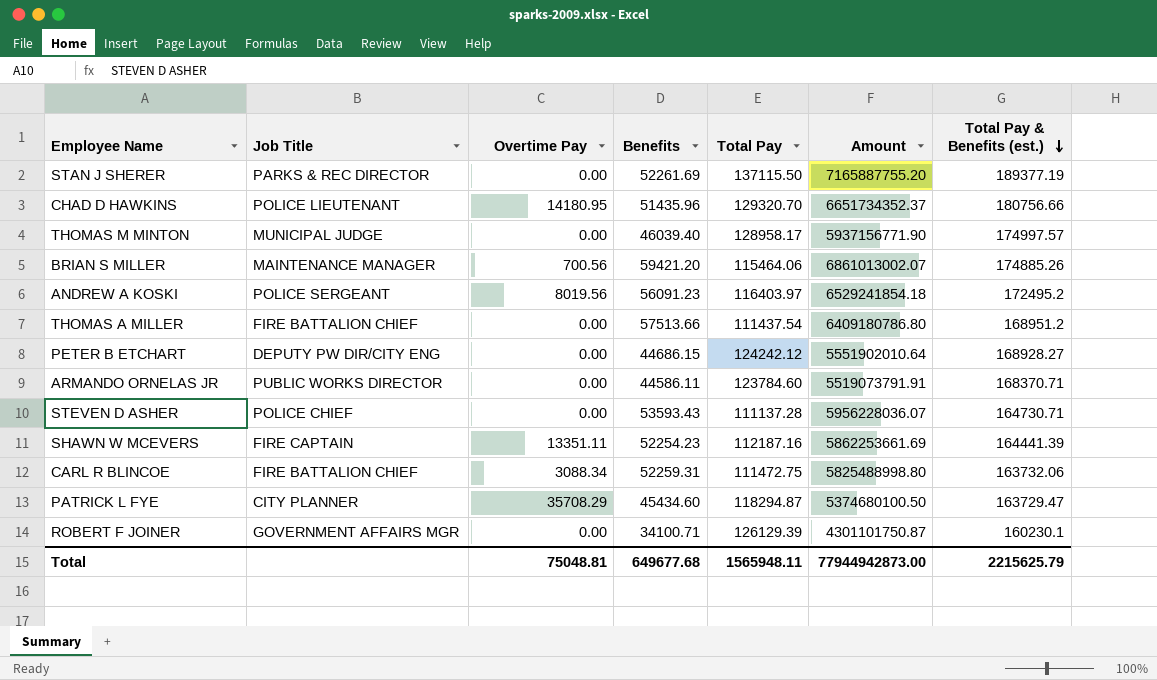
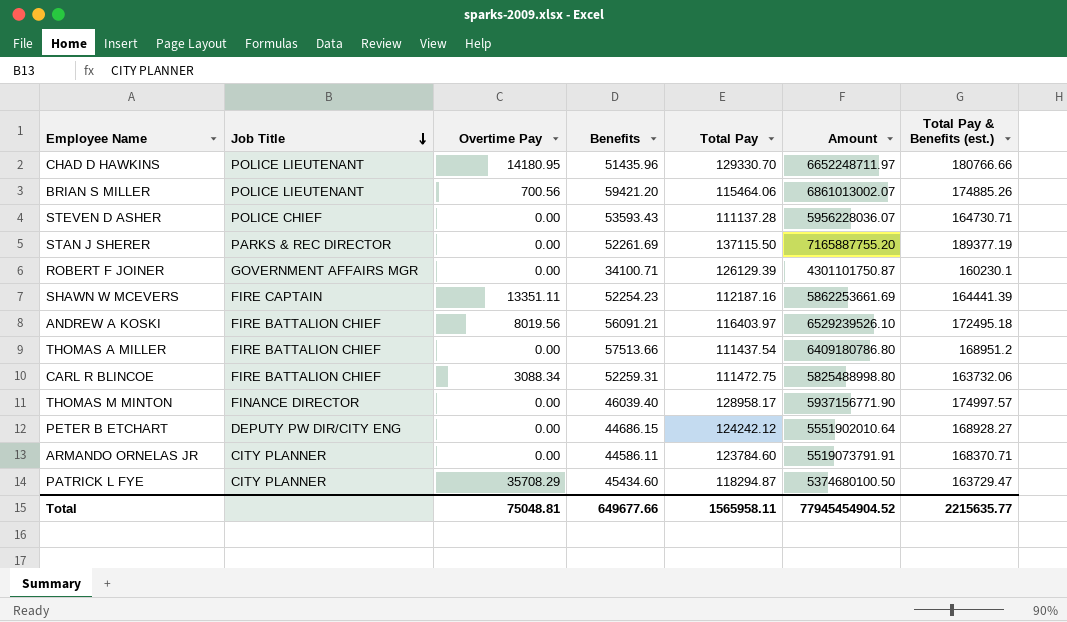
row order: Total Pay & Benefits (est.) descending -> Job Title descending
CHAD D HAWKINS | Total Pay: 129320.70 -> 129330.70
CHAD D HAWKINS | Amount: 6651734352.37 -> 6652248711.97
CHAD D HAWKINS | Total Pay & Benefits (est.): 180756.66 -> 180766.66
BRIAN S MILLER | Job Title: MAINTENANCE MANAGER -> POLICE LIEUTENANT
ANDREW A KOSKI | Job Title: POLICE SERGEANT -> FIRE BATTALION CHIEF
ANDREW A KOSKI | Benefits: 56091.23 -> 56091.21
ANDREW A KOSKI | Amount: 6529241854.18 -> 6529239526.10
ANDREW A KOSKI | Total Pay & Benefits (est.): 172495.2 -> 172495.18
THOMAS M MINTON | Job Title: MUNICIPAL JUDGE -> FINANCE DIRECTOR
ARMANDO ORNELAS JR | Job Title: PUBLIC WORKS DIRECTOR -> CITY PLANNER
Total | Benefits: 649677.68 -> 649677.66
Total | Total Pay: 1565948.11 -> 1565958.11
Total | Amount: 77944942873.00 -> 77945454904.52
Total | Total Pay & Benefits (est.): 2215625.79 -> 2215635.77

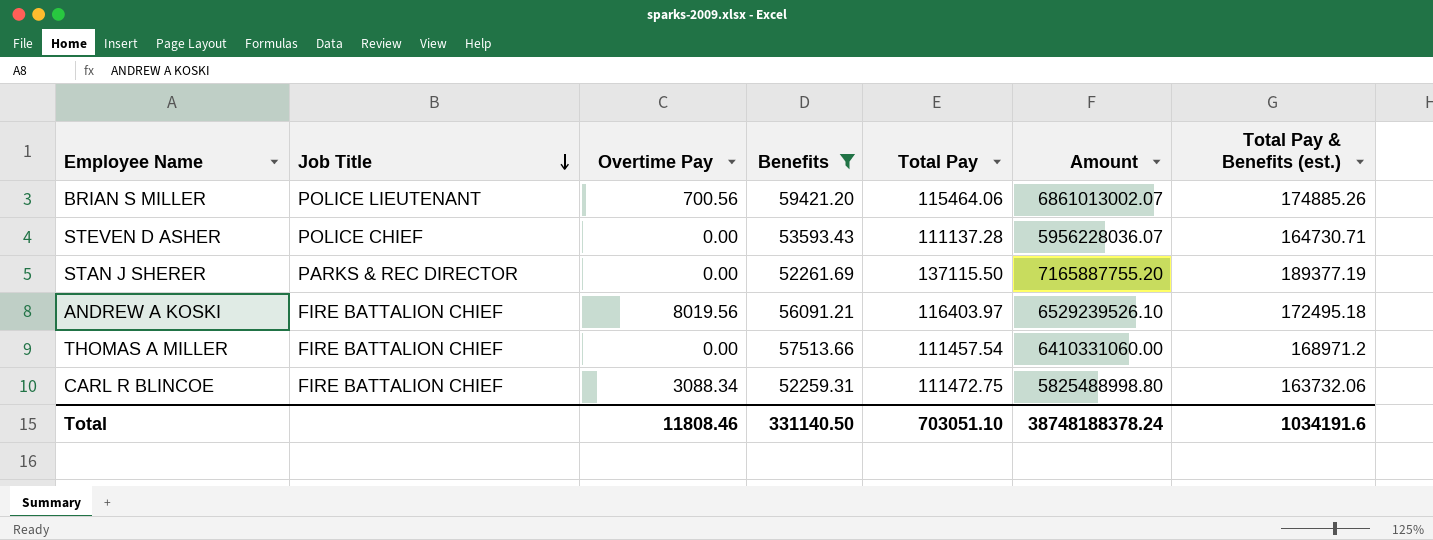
filter: none -> Benefits >= 52259.31
THOMAS A MILLER | Total Pay: 111437.54 -> 111457.54
THOMAS A MILLER | Amount: 6409180786.80 -> 6410331060.00
THOMAS A MILLER | Total Pay & Benefits (est.): 168951.2 -> 168971.2
Total | Overtime Pay: 75048.81 -> 11808.46
Total | Benefits: 649677.66 -> 331140.50
Total | Total Pay: 1565958.11 -> 703051.10
Total | Amount: 77945454904.52 -> 38748188378.24
Total | Total Pay & Benefits (est.): 2215635.77 -> 1034191.6

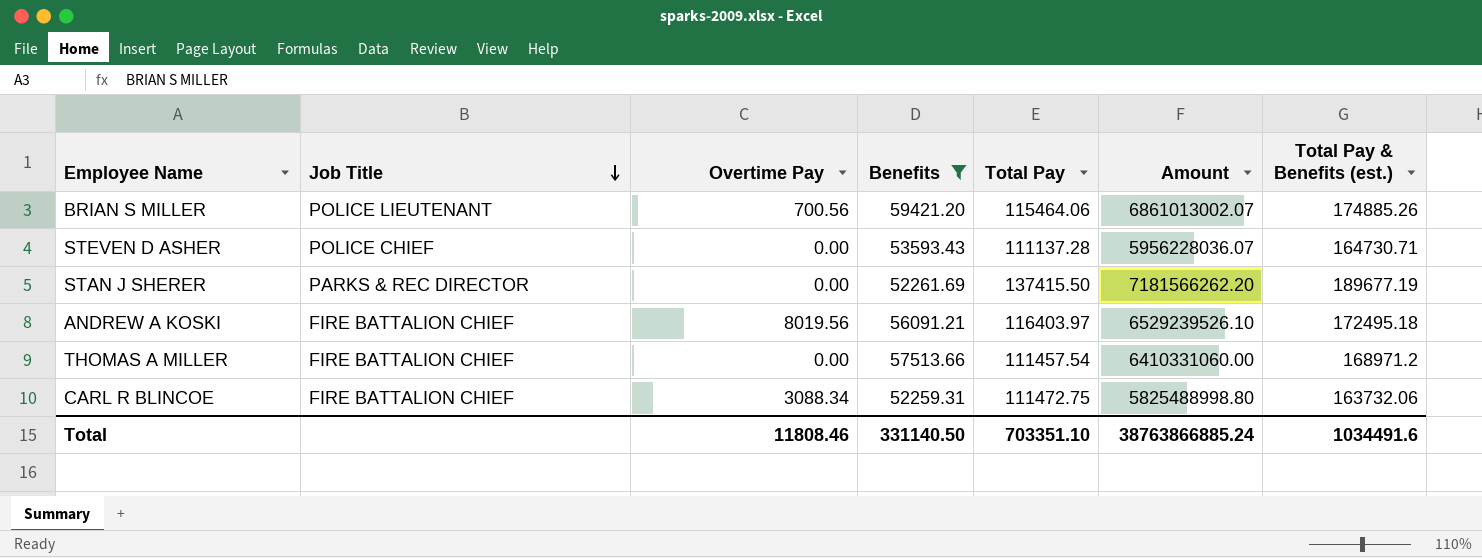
STAN J SHERER | Total Pay: 137115.50 -> 137415.50
STAN J SHERER | Amount: 7165887755.20 -> 7181566262.20
STAN J SHERER | Total Pay & Benefits (est.): 189377.19 -> 189677.19
Total | Total Pay: 703051.10 -> 703351.10
Total | Amount: 38748188378.24 -> 38763866885.24
Total | Total Pay & Benefits (est.): 1034191.6 -> 1034491.6

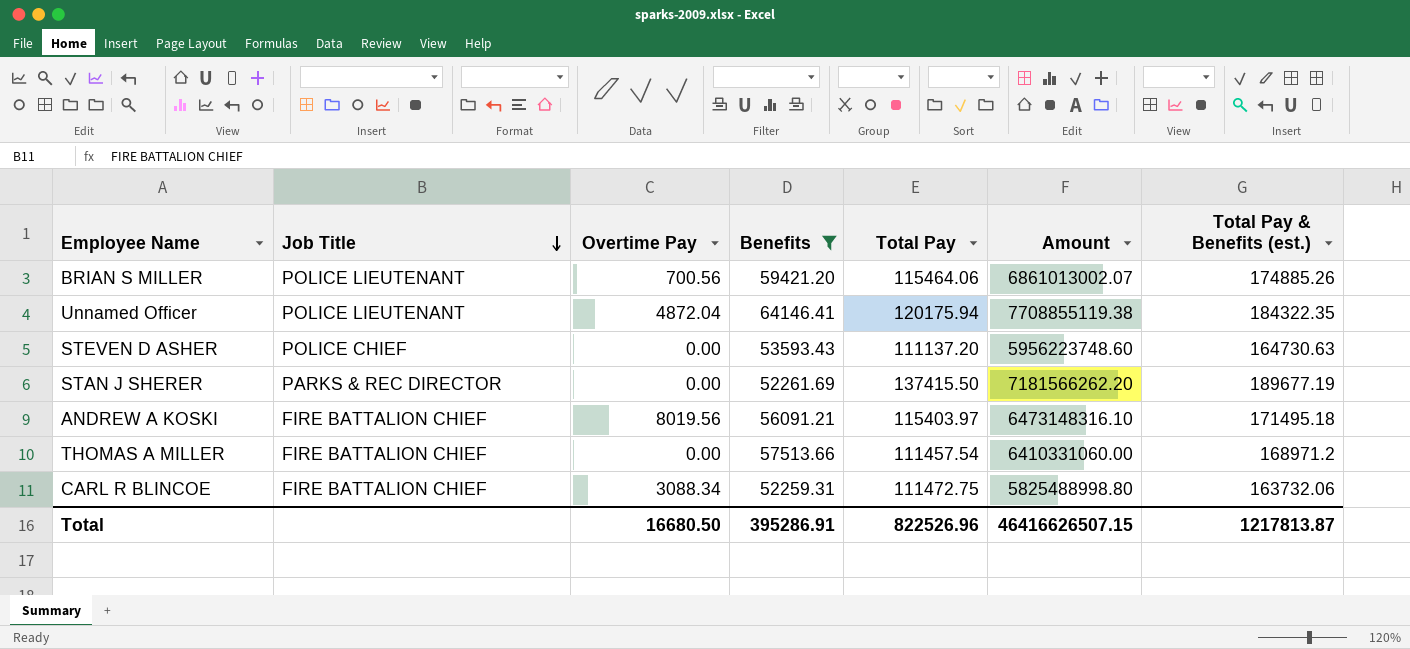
row Unnamed Officer: none -> POLICE LIEUTENANT | 4872.04 | 64146.41 | 120175.94 | 7708855119.38 | 184322.35
STEVEN D ASHER | Total Pay: 111137.28 -> 111137.20
STEVEN D ASHER | Amount: 5956228036.07 -> 5956223748.60
STEVEN D ASHER | Total Pay & Benefits (est.): 164730.71 -> 164730.63
ANDREW A KOSKI | Total Pay: 116403.97 -> 115403.97
ANDREW A KOSKI | Amount: 6529239526.10 -> 6473148316.10
ANDREW A KOSKI | Total Pay & Benefits (est.): 172495.18 -> 171495.18
Total | Overtime Pay: 11808.46 -> 16680.50
Total | Benefits: 331140.50 -> 395286.91
Total | Total Pay: 703351.10 -> 822526.96
Total | Amount: 38763866885.24 -> 46416626507.15
Total | Total Pay & Benefits (est.): 1034491.6 -> 1217813.87

